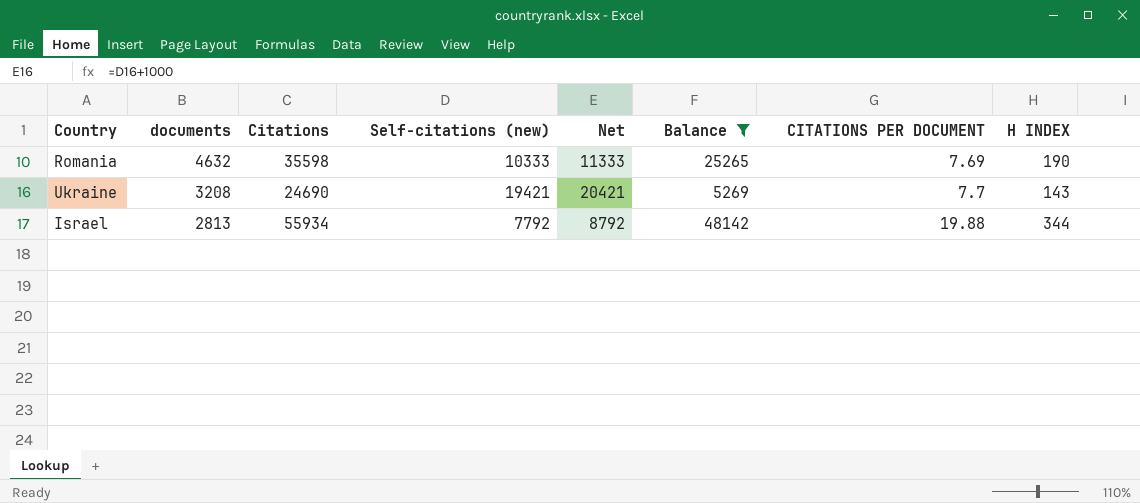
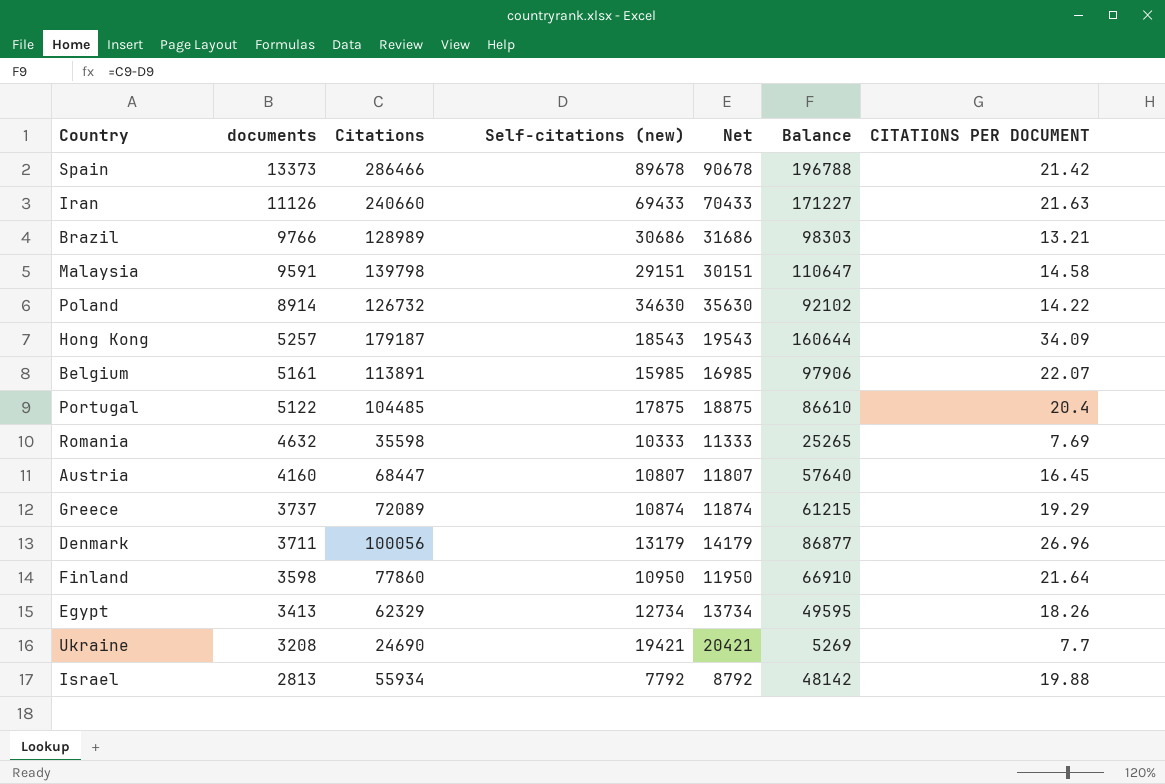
filter: Balance <= 48142 -> none
column H INDEX | position: 8 -> none

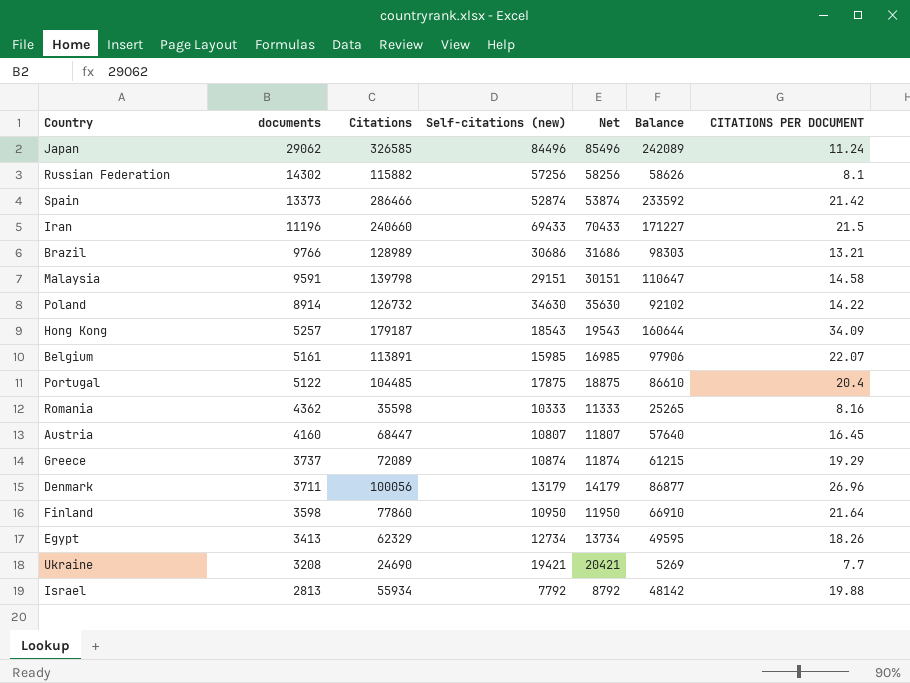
row Japan: none -> 29062 | 326585 | 84496 | 85496 | 242089 | 11.24
row Russian Federation: none -> 14302 | 115882 | 57256 | 58256 | 58626 | 8.1
Spain | Self-citations (new): 89678 -> 52874
Spain | Net: 90678 -> 53874
Spain | Balance: 196788 -> 233592
Iran | documents: 11126 -> 11196
Iran | CITATIONS PER DOCUMENT: 21.63 -> 21.5
Romania | documents: 4632 -> 4362
Romania | CITATIONS PER DOCUMENT: 7.69 -> 8.16

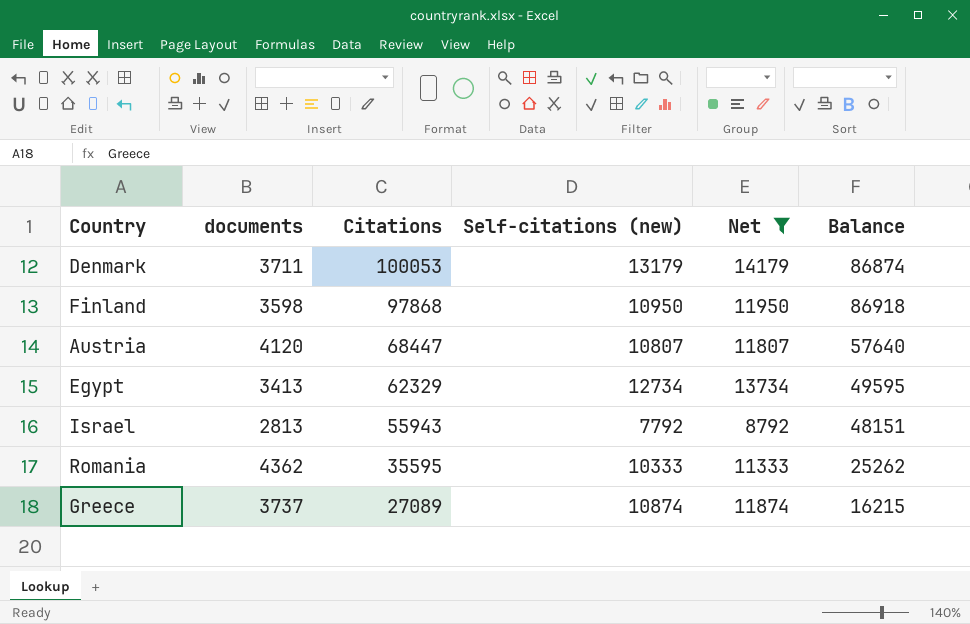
filter: none -> Net <= 14179
row order: documents descending -> Citations descending
column CITATIONS PER DOCUMENT | formula: [Citations] / [documents] -> none
Denmark | Citations: 100056 -> 100053
Denmark | Balance: 86877 -> 86874
Finland | Citations: 77860 -> 97868
Finland | Balance: 66910 -> 86918
Austria | documents: 4160 -> 4120
Israel | Citations: 55934 -> 55943
Israel | Balance: 48142 -> 48151
Romania | Citations: 35598 -> 35595
Romania | Balance: 25265 -> 25262
Greece | Citations: 72089 -> 27089
Greece | Balance: 61215 -> 16215

